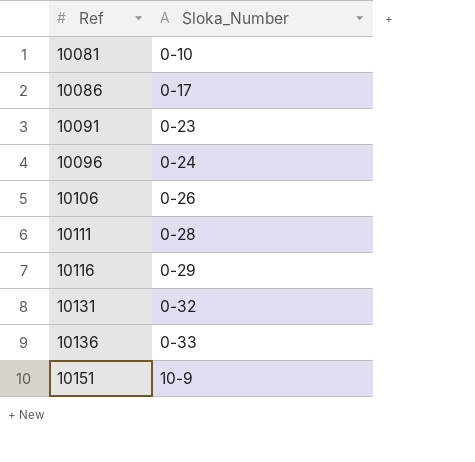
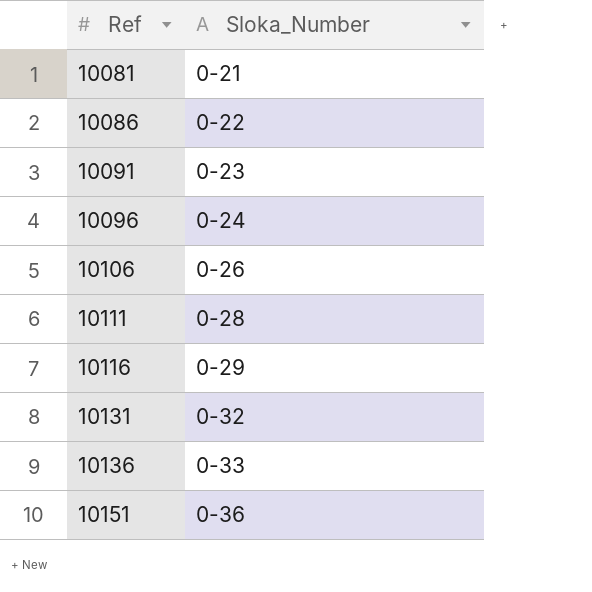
10081 | Sloka_Number: 0-10 -> 0-21
10086 | Sloka_Number: 0-17 -> 0-22
10151 | Sloka_Number: 10-9 -> 0-36

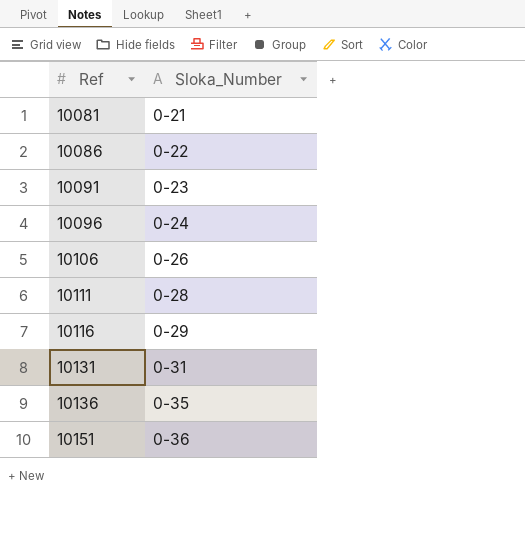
10131 | Sloka_Number: 0-32 -> 0-31
10136 | Sloka_Number: 0-33 -> 0-35

